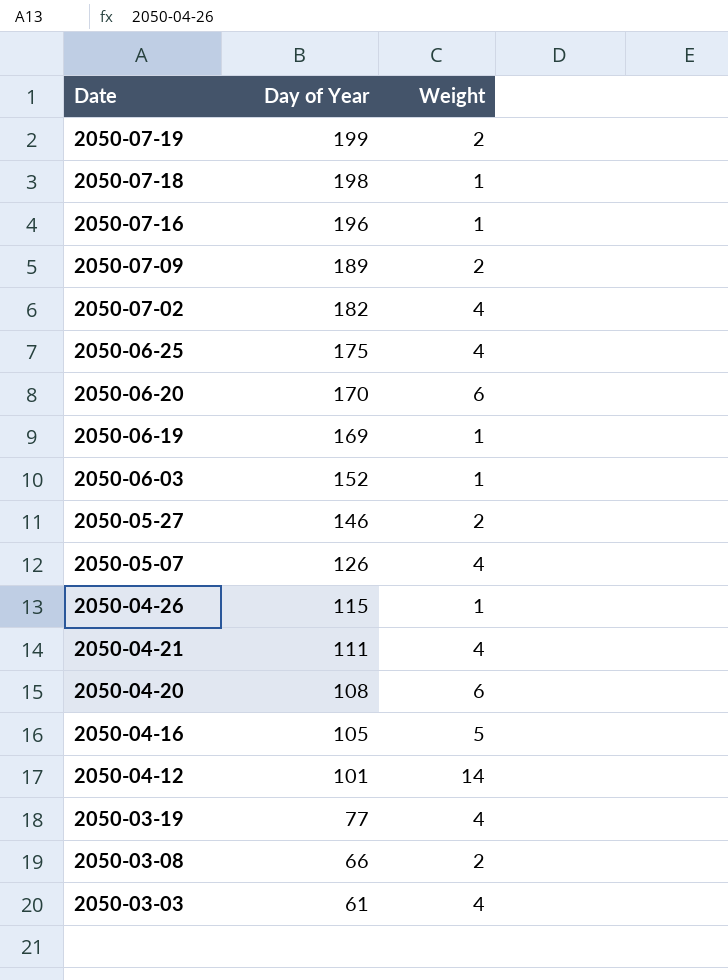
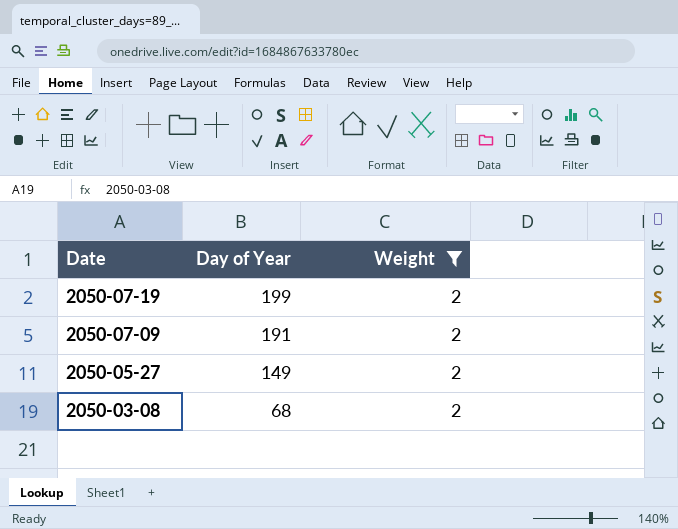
filter: none -> Weight = 2
2050-07-09 | Day of Year: 189 -> 191
2050-05-27 | Day of Year: 146 -> 149
2050-03-08 | Day of Year: 66 -> 68

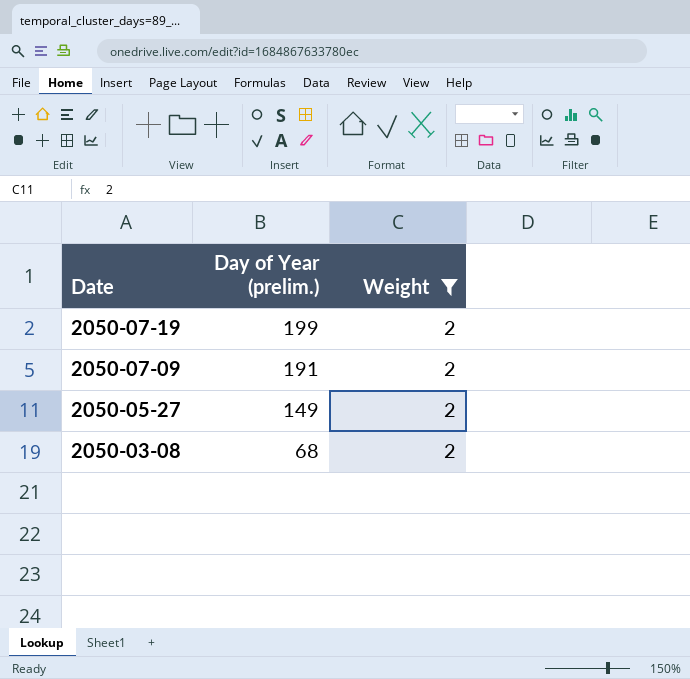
column name: Day of Year -> Day of Year (prelim.)

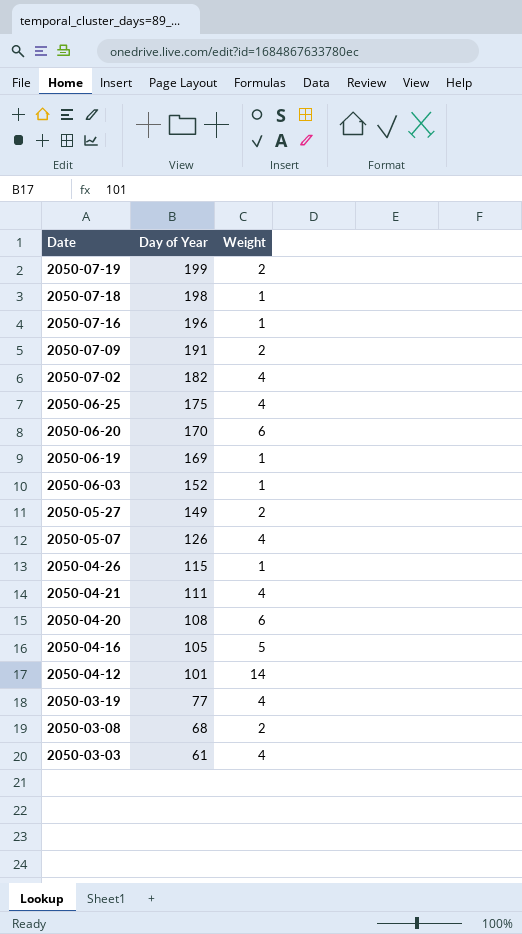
filter: Weight = 2 -> none
column name: Day of Year (prelim.) -> Day of Year

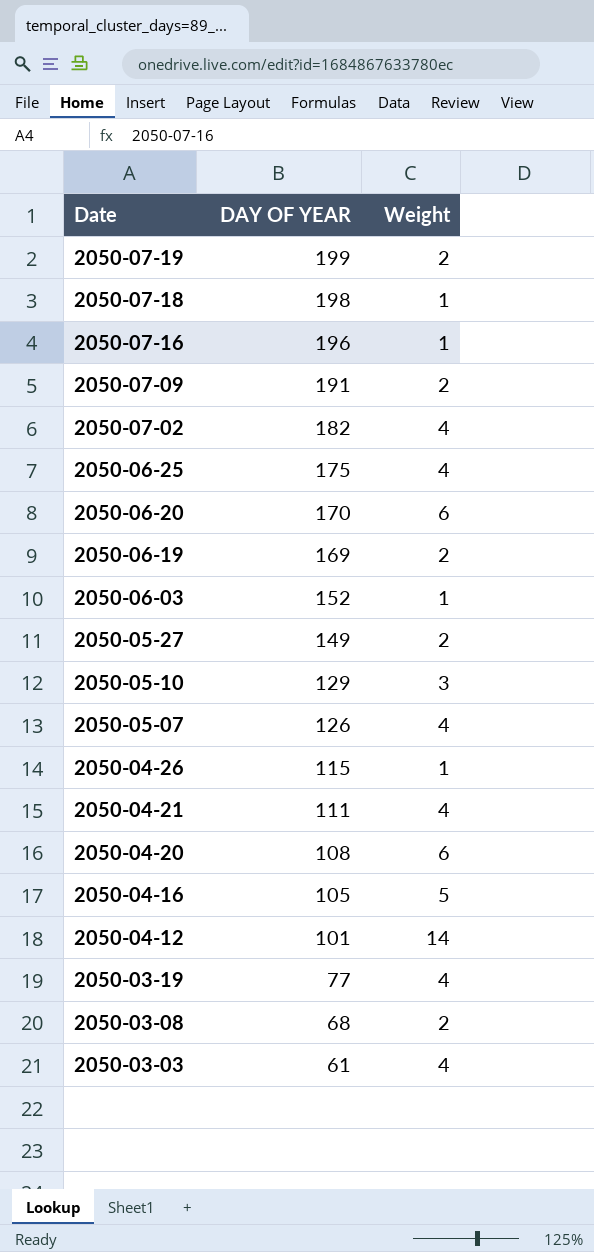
column name: Day of Year -> DAY OF YEAR
2050-06-19 | Weight: 1 -> 2
row 2050-05-10: none -> 129 | 3

